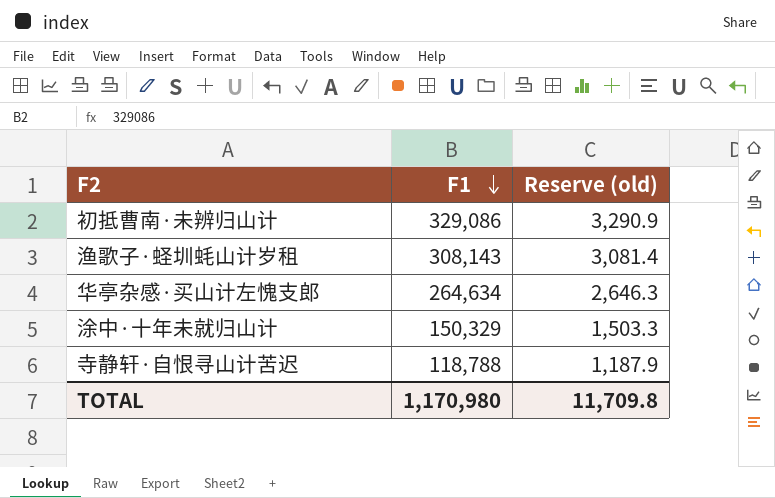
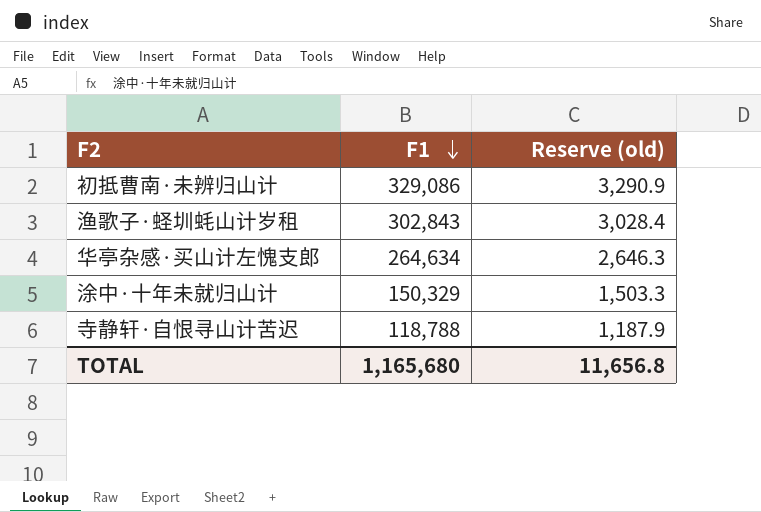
渔歌子·蛏圳蚝山计岁租 | F1: 308,143 -> 302,843
渔歌子·蛏圳蚝山计岁租 | Reserve (old): 3,081.4 -> 3,028.4
TOTAL | F1: 1,170,980 -> 1,165,680
TOTAL | Reserve (old): 11,709.8 -> 11,656.8

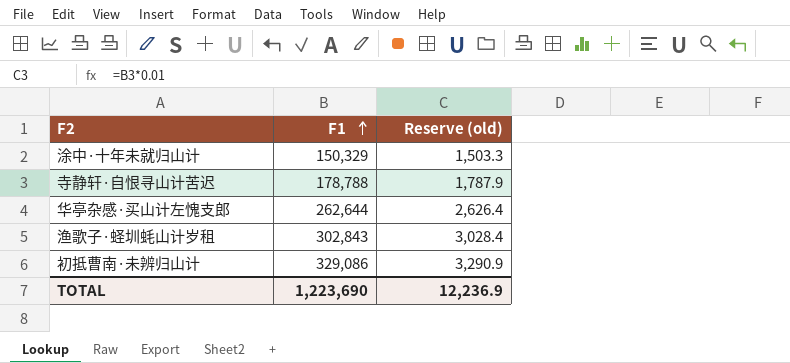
row order: F1 descending -> F1 ascending
寺静轩·自恨寻山计苦迟 | F1: 118,788 -> 178,788
寺静轩·自恨寻山计苦迟 | Reserve (old): 1,187.9 -> 1,787.9
华亭杂感·买山计左愧支郎 | F1: 264,634 -> 262,644
华亭杂感·买山计左愧支郎 | Reserve (old): 2,646.3 -> 2,626.4
TOTAL | F1: 1,165,680 -> 1,223,690
TOTAL | Reserve (old): 11,656.8 -> 12,236.9

